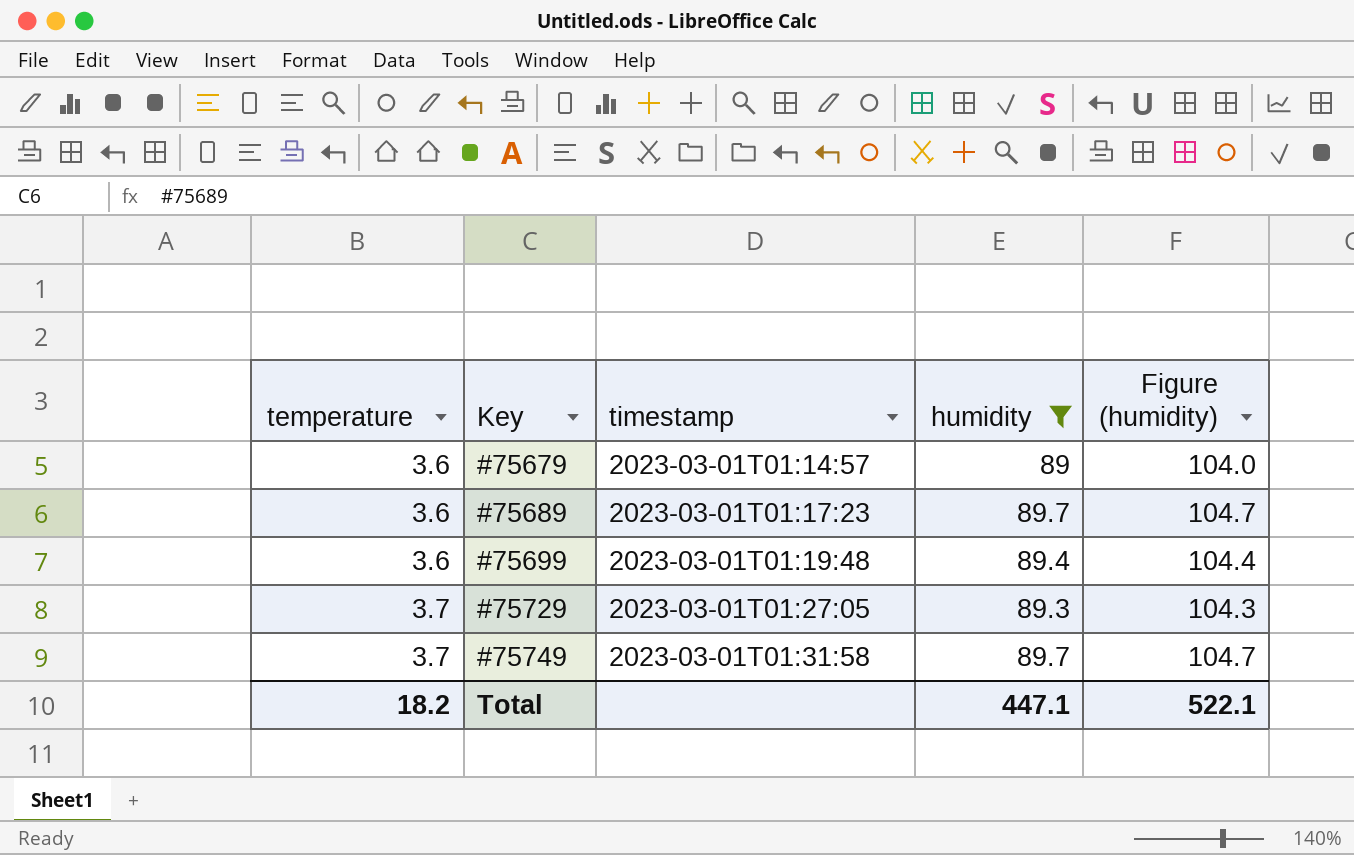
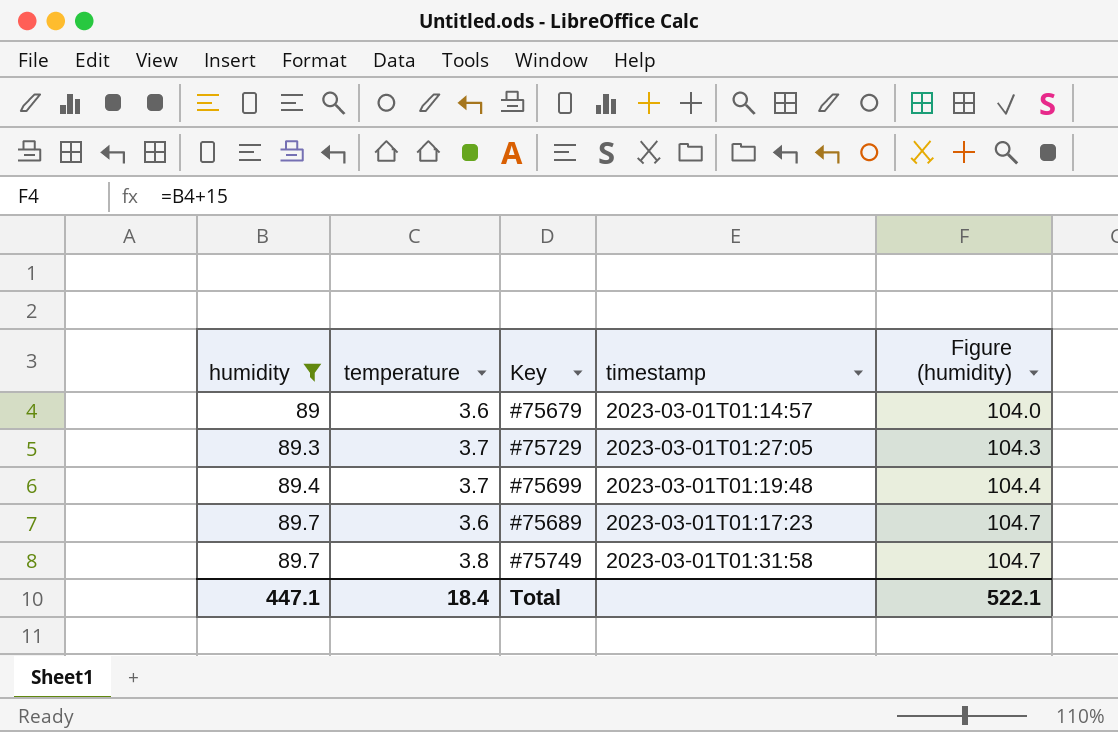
row order: temperature ascending -> humidity ascending
column humidity | position: 4 -> 1
#75699 | temperature: 3.6 -> 3.7
#75749 | temperature: 3.7 -> 3.8
Total | temperature: 18.2 -> 18.4

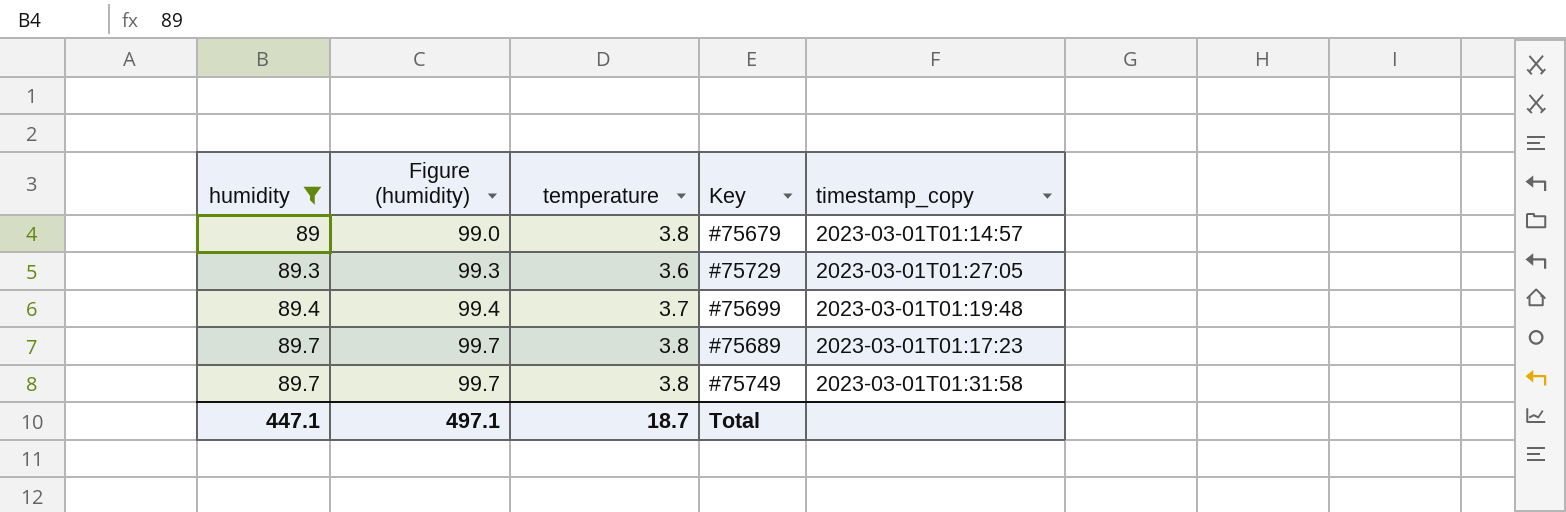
column Figure (humidity) | formula: [humidity] + 15 -> [humidity] + 10
column Figure (humidity) | position: 5 -> 2
column name: timestamp -> timestamp_copy
#75679 | temperature: 3.6 -> 3.8
#75729 | temperature: 3.7 -> 3.6
#75689 | temperature: 3.6 -> 3.8
Total | Figure (humidity): 522.1 -> 497.1
Total | temperature: 18.4 -> 18.7

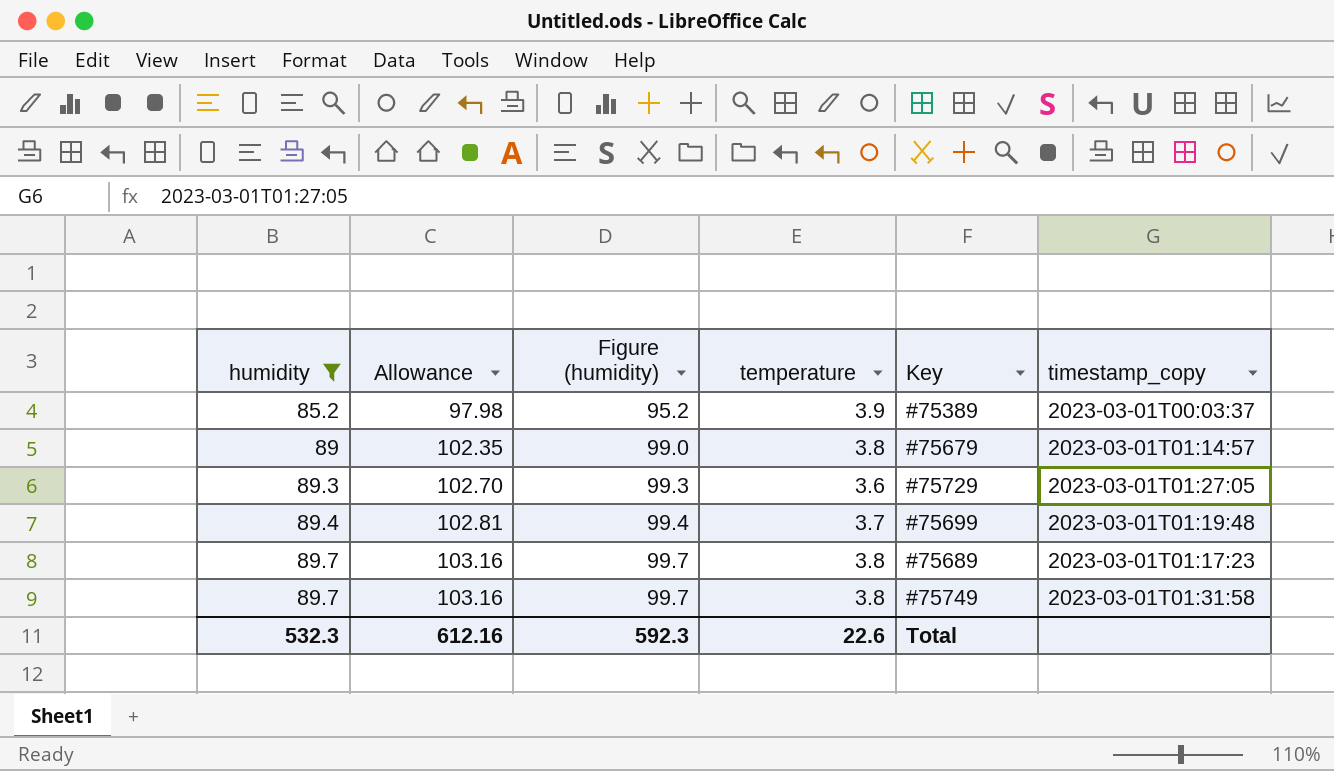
column Allowance | formula: none -> [humidity] * 1.15
row #75389: none -> 85.2 | 97.98 | 95.2 | 3.9 | 2023-03-01T00:03:37
Total | humidity: 447.1 -> 532.3
Total | Figure (humidity): 497.1 -> 592.3
Total | temperature: 18.7 -> 22.6

